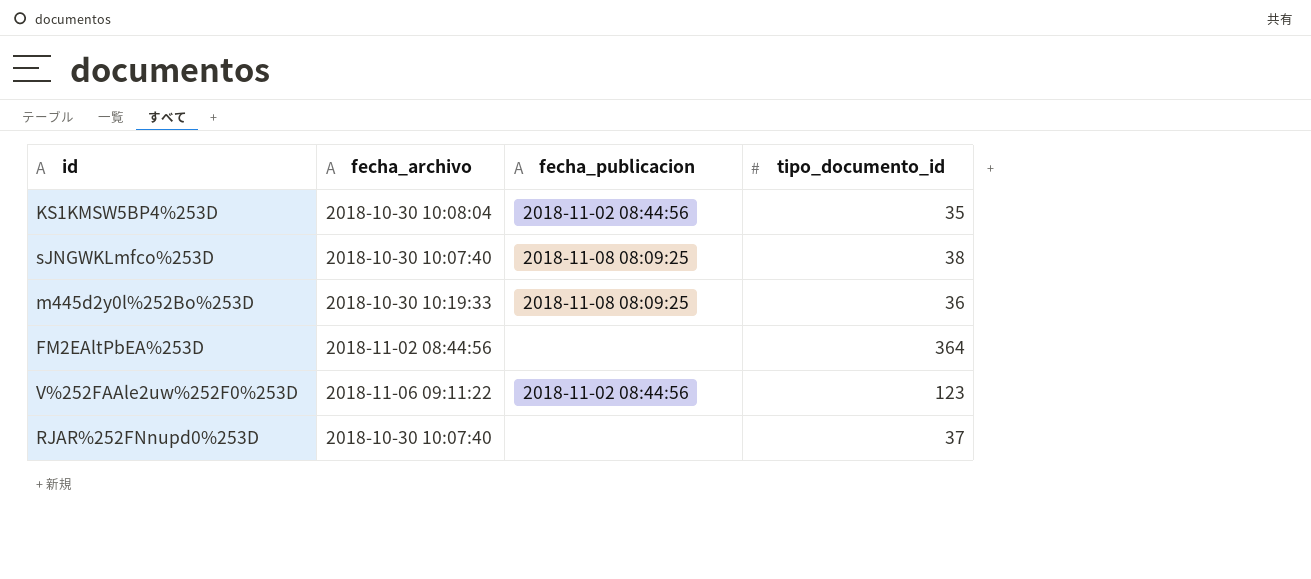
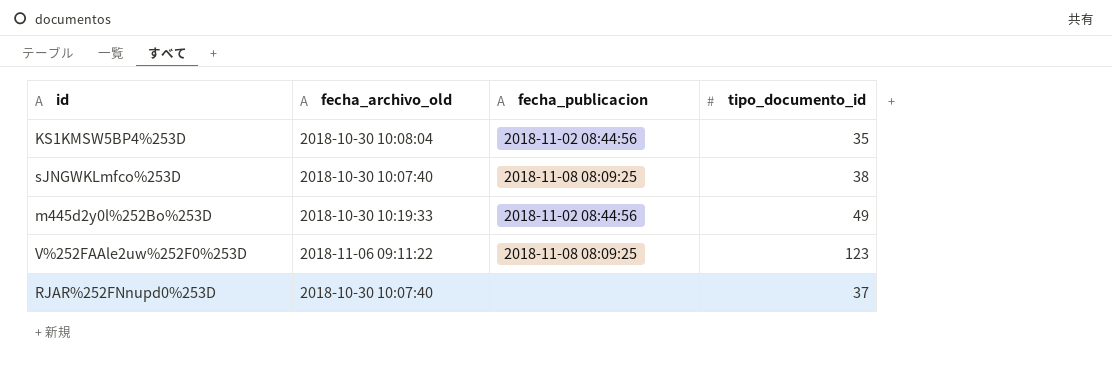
column name: fecha_archivo -> fecha_archivo_old
row FM2EAltPbEA%253D: 2018-11-02 08:44:56 | none | 364 -> none
m445d2y0l%252Bo%253D | fecha_publicacion: 2018-11-08 08:09:25 -> 2018-11-02 08:44:56
m445d2y0l%252Bo%253D | tipo_documento_id: 36 -> 49
V%252FAAle2uw%252F0%253D | fecha_publicacion: 2018-11-02 08:44:56 -> 2018-11-08 08:09:25

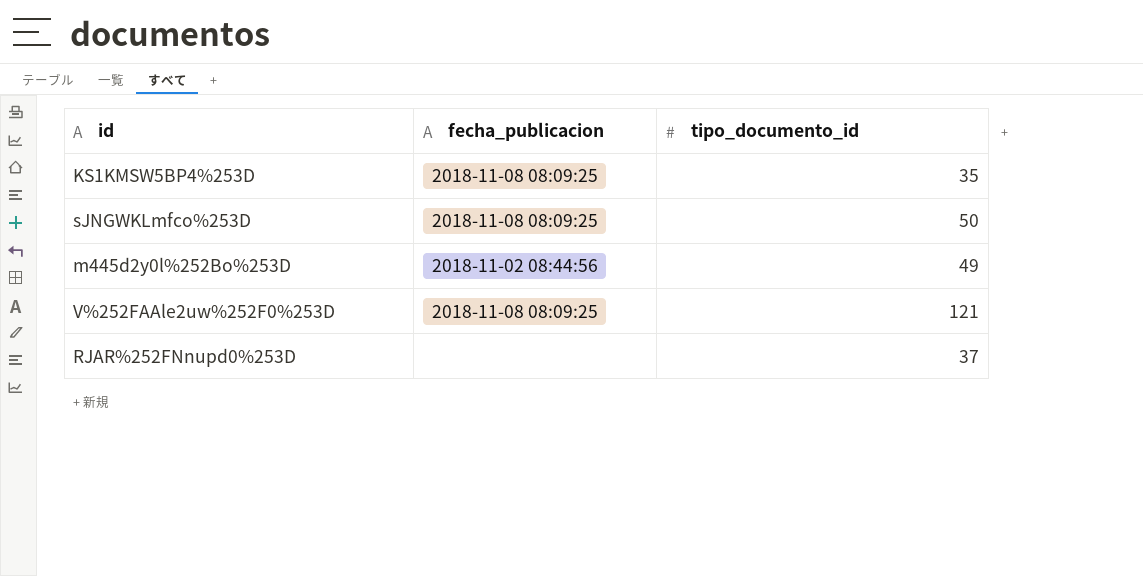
column fecha_archivo_old | position: 2 -> none
KS1KMSW5BP4%253D | fecha_publicacion: 2018-11-02 08:44:56 -> 2018-11-08 08:09:25
sJNGWKLmfco%253D | tipo_documento_id: 38 -> 50
V%252FAAle2uw%252F0%253D | tipo_documento_id: 123 -> 121

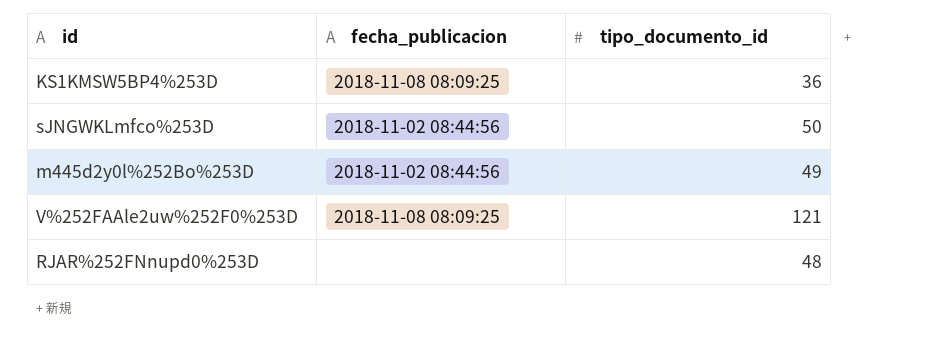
KS1KMSW5BP4%253D | tipo_documento_id: 35 -> 36
sJNGWKLmfco%253D | fecha_publicacion: 2018-11-08 08:09:25 -> 2018-11-02 08:44:56
RJAR%252FNnupd0%253D | tipo_documento_id: 37 -> 48

